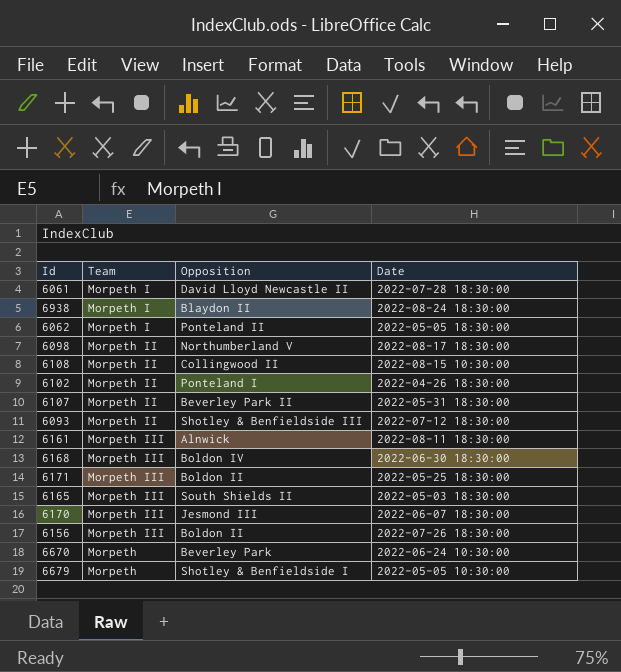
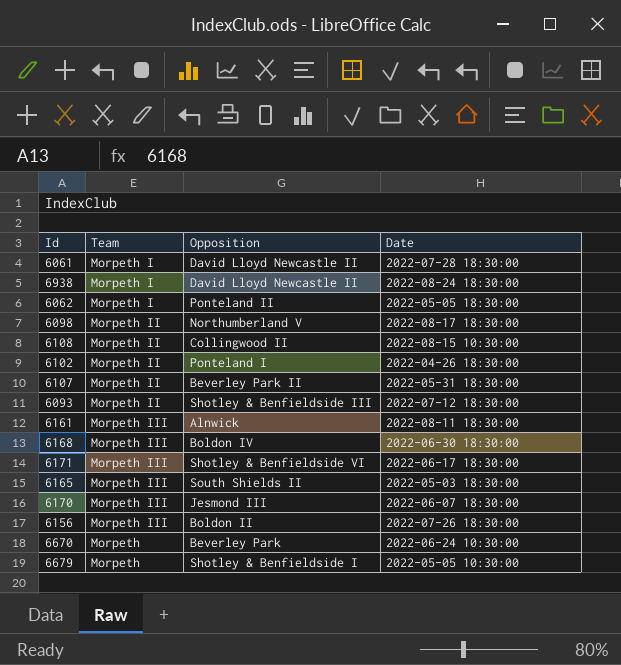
6938 | Opposition: Blaydon II -> David Lloyd Newcastle II
6171 | Opposition: Boldon II -> Shotley & Benfieldside VI
6171 | Date: 2022-05-25 18:30:00 -> 2022-06-17 18:30:00

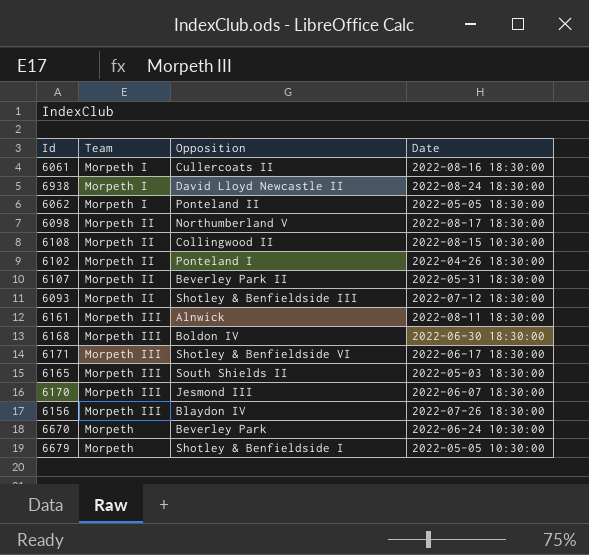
6061 | Opposition: David Lloyd Newcastle II -> Cullercoats II
6061 | Date: 2022-07-28 18:30:00 -> 2022-08-16 18:30:00
6156 | Opposition: Boldon II -> Blaydon IV

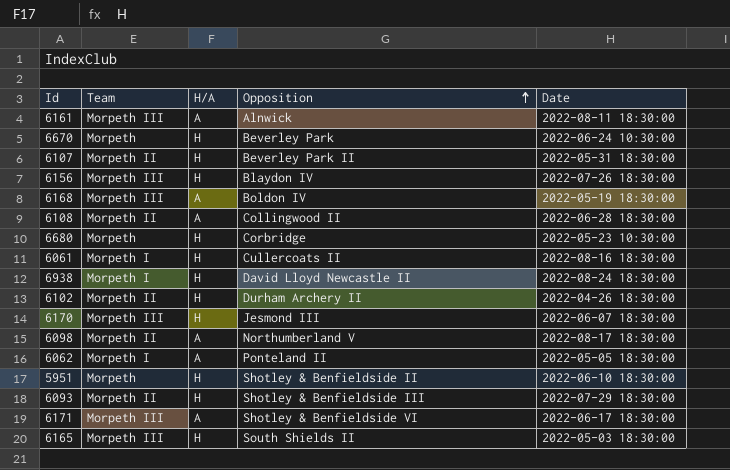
row order: none -> Opposition ascending
column H/A | position: none -> 3
row 6679: Morpeth | Shotley & Benfieldside I | 2022-05-05 10:30:00 -> none
6168 | Date: 2022-06-30 18:30:00 -> 2022-05-19 18:30:00
6108 | Date: 2022-08-15 10:30:00 -> 2022-06-28 18:30:00
row 6680: none -> Morpeth | H | Corbridge | 2022-05-23 10:30:00
6102 | Opposition: Ponteland I -> Durham Archery II
row 5951: none -> Morpeth | H | Shotley & Benfieldside II | 2022-06-10 18:30:00
6093 | Date: 2022-07-12 18:30:00 -> 2022-07-29 18:30:00

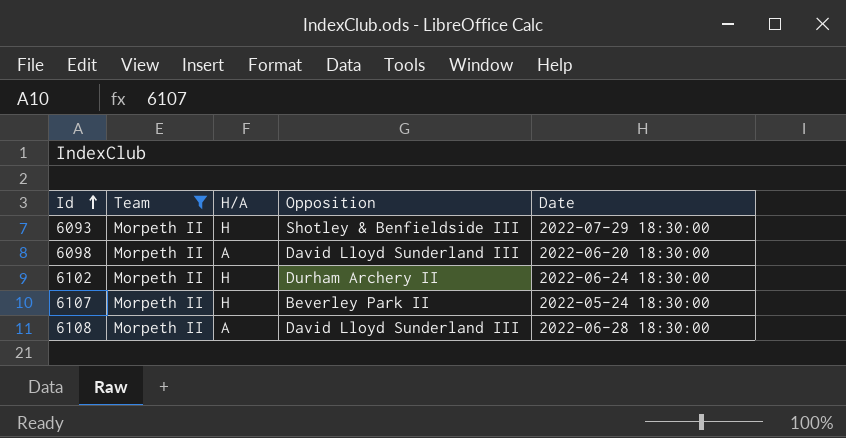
filter: none -> Team = Morpeth II
row order: Opposition ascending -> Id ascending
6098 | Opposition: Northumberland V -> David Lloyd Sunderland III
6098 | Date: 2022-08-17 18:30:00 -> 2022-06-20 18:30:00
6102 | Date: 2022-04-26 18:30:00 -> 2022-06-24 18:30:00
6107 | Date: 2022-05-31 18:30:00 -> 2022-05-24 18:30:00
6108 | Opposition: Collingwood II -> David Lloyd Sunderland III

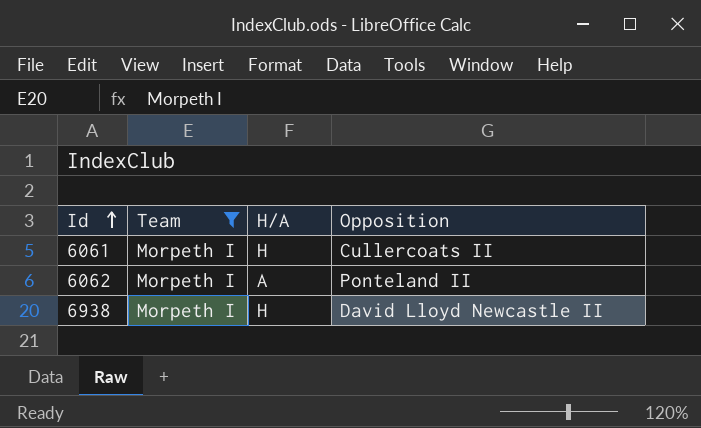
filter: Team = Morpeth II -> Team = Morpeth I
column Date | position: 5 -> none

